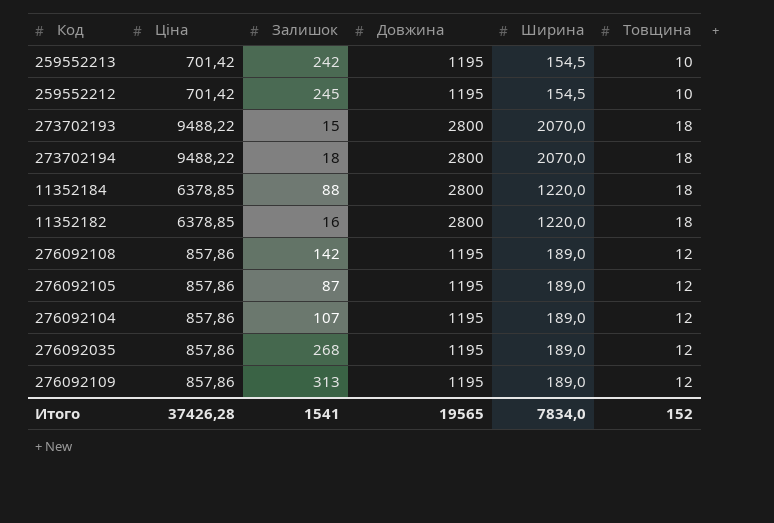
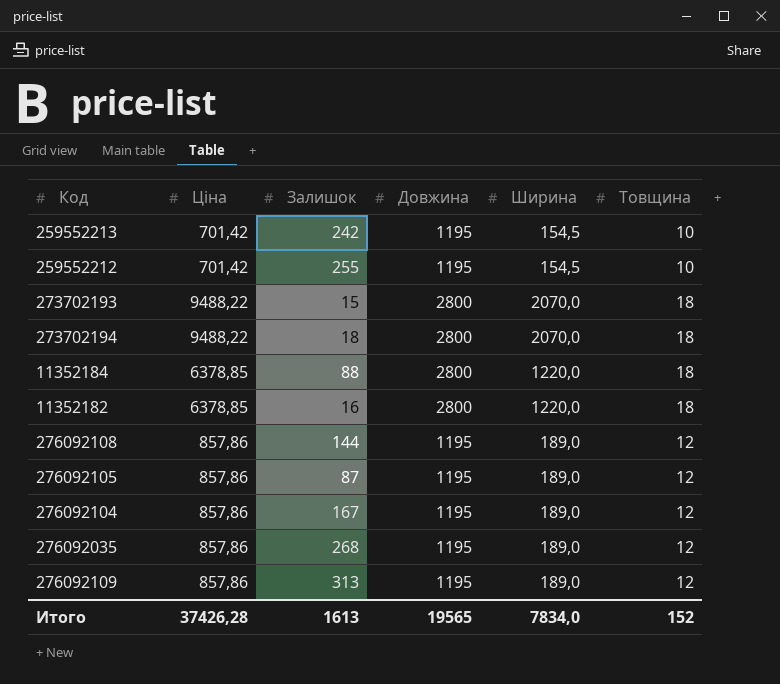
259552212 | Залишок: 245 -> 255
276092108 | Залишок: 142 -> 144
276092104 | Залишок: 107 -> 167
Итого | Залишок: 1541 -> 1613

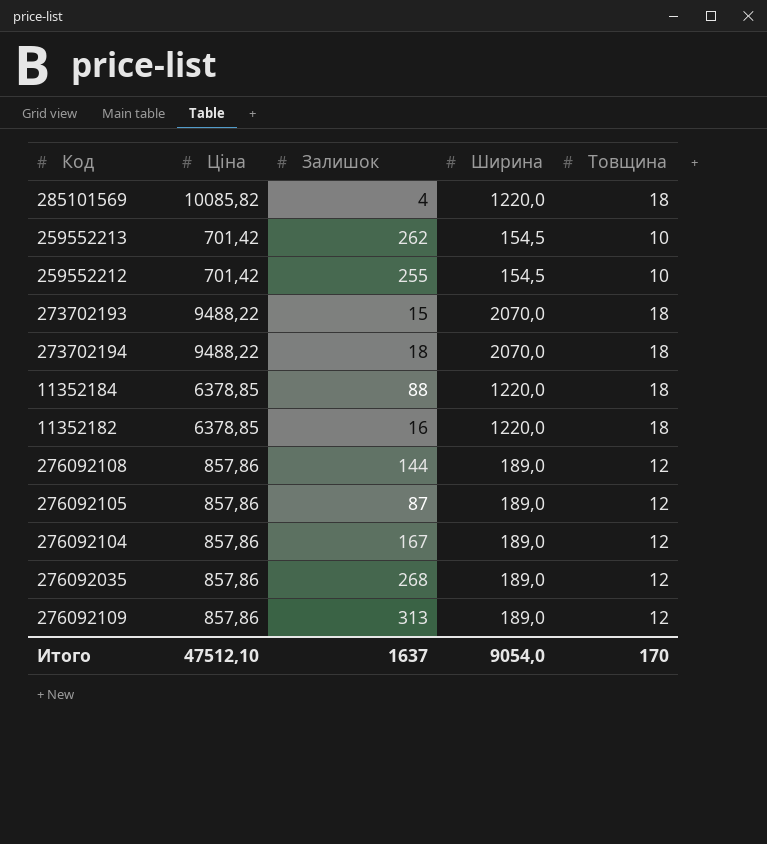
column Довжина | position: 4 -> none
row 285101569: none -> 10085,82 | 4 | 1220,0 | 18
259552213 | Залишок: 242 -> 262
Итого | Ціна: 37426,28 -> 47512,10
Итого | Залишок: 1613 -> 1637
Итого | Ширина: 7834,0 -> 9054,0
Итого | Товщина: 152 -> 170

